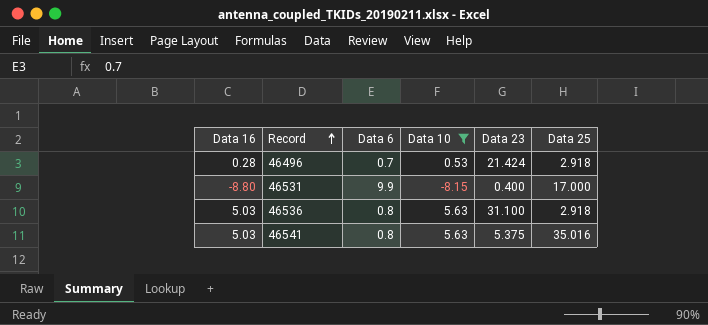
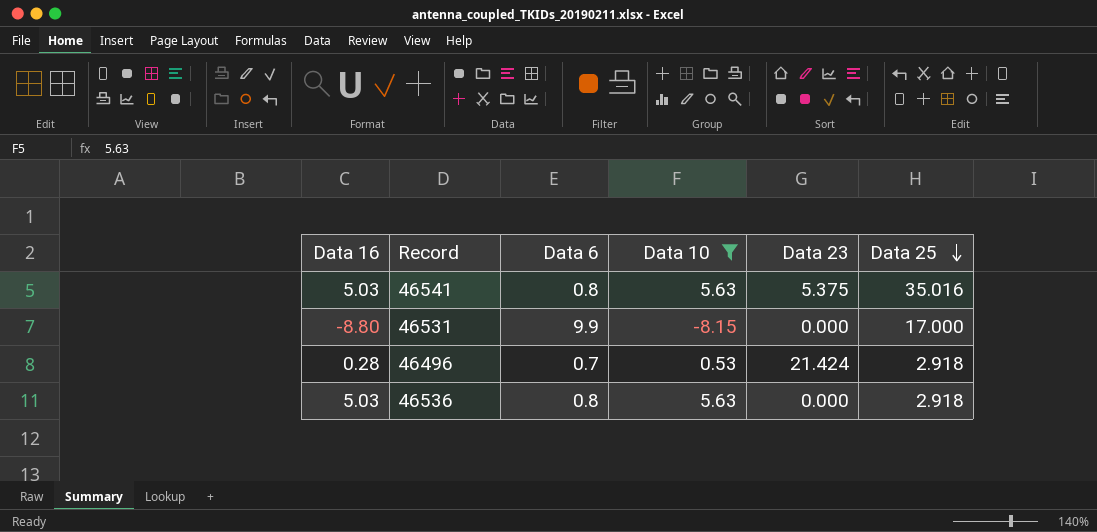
row order: Record ascending -> Data 25 descending
46531 | Data 23: 0.400 -> 0.000
46536 | Data 23: 31.100 -> 0.000

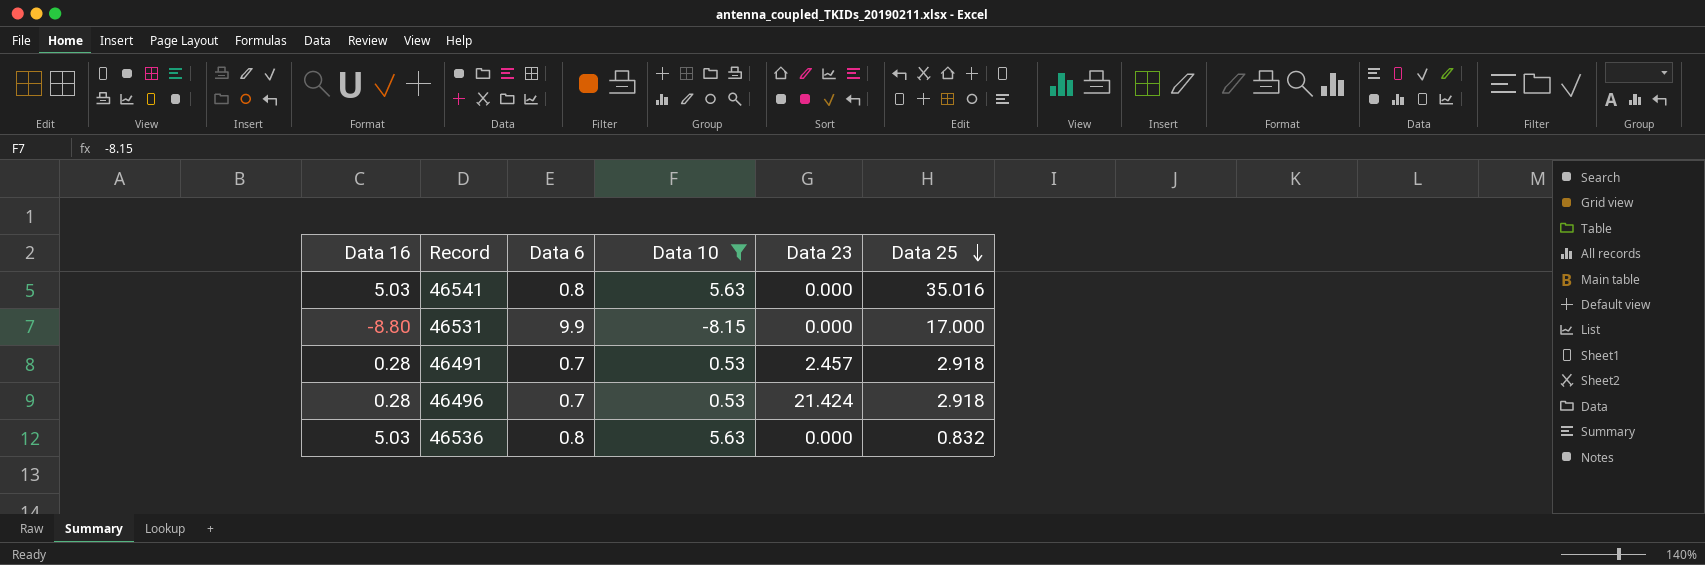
46541 | Data 23: 5.375 -> 0.000
row 46491: none -> 0.28 | 0.7 | 0.53 | 2.457 | 2.918
46536 | Data 25: 2.918 -> 0.832

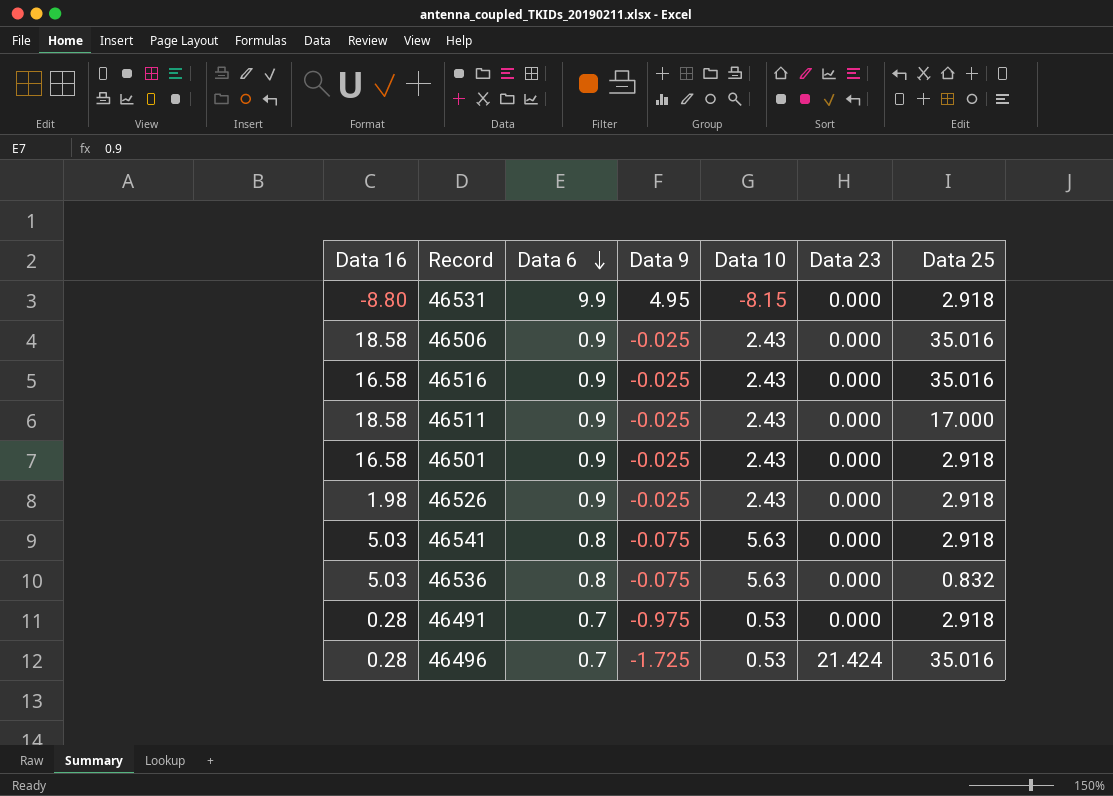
filter: Data 10 != 2.43 -> none
row order: Data 25 descending -> Data 6 descending
column Data 9 | position: none -> 4
46531 | Data 25: 17.000 -> 2.918
46541 | Data 25: 35.016 -> 2.918
46491 | Data 23: 2.457 -> 0.000
46496 | Data 25: 2.918 -> 35.016

